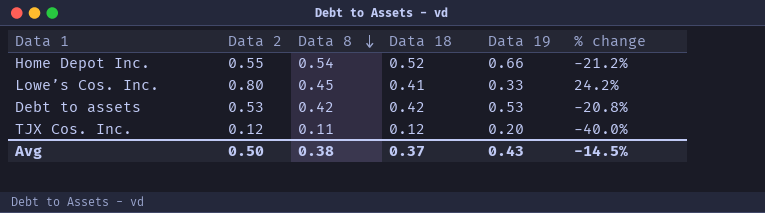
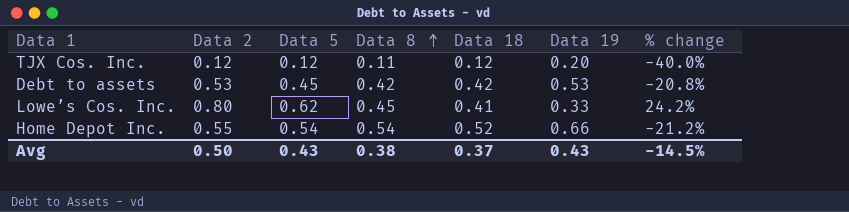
row order: Data 8 descending -> Data 8 ascending
column Data 5 | position: none -> 3

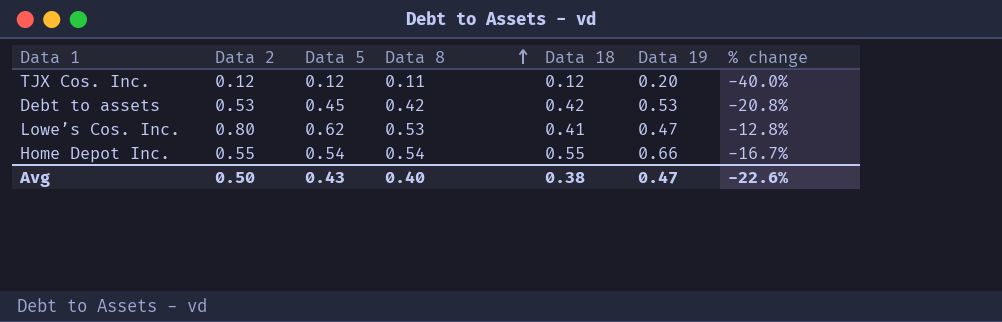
Lowe’s Cos. Inc. | Data 8: 0.45 -> 0.53
Lowe’s Cos. Inc. | Data 19: 0.33 -> 0.47
Lowe’s Cos. Inc. | % change: 24.2% -> -12.8%
Home Depot Inc. | Data 18: 0.52 -> 0.55
Home Depot Inc. | % change: -21.2% -> -16.7%
Avg | Data 8: 0.38 -> 0.40
Avg | Data 18: 0.37 -> 0.38
Avg | Data 19: 0.43 -> 0.47
Avg | % change: -14.5% -> -22.6%

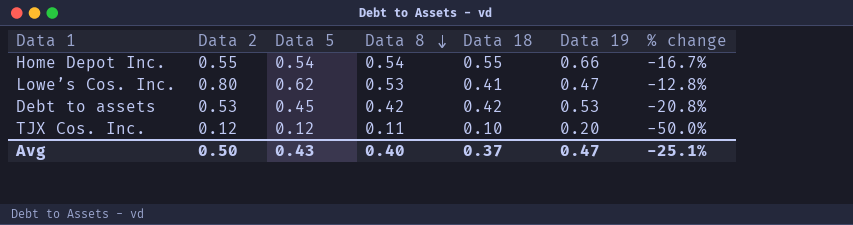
row order: Data 8 ascending -> Data 8 descending
TJX Cos. Inc. | Data 18: 0.12 -> 0.10
TJX Cos. Inc. | % change: -40.0% -> -50.0%
Avg | Data 18: 0.38 -> 0.37
Avg | % change: -22.6% -> -25.1%

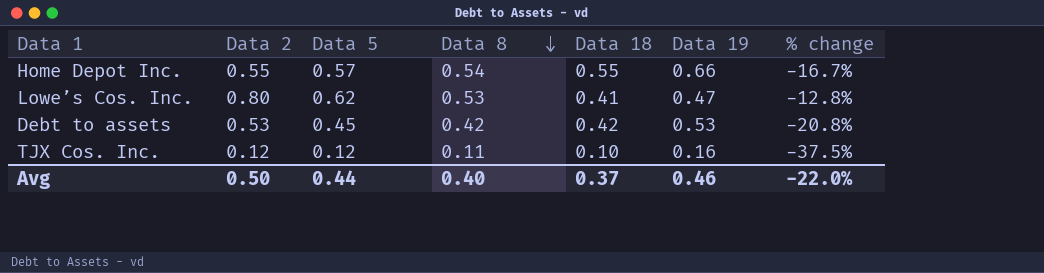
Home Depot Inc. | Data 5: 0.54 -> 0.57
TJX Cos. Inc. | Data 19: 0.20 -> 0.16
TJX Cos. Inc. | % change: -50.0% -> -37.5%
Avg | Data 5: 0.43 -> 0.44
Avg | Data 19: 0.47 -> 0.46
Avg | % change: -25.1% -> -22.0%

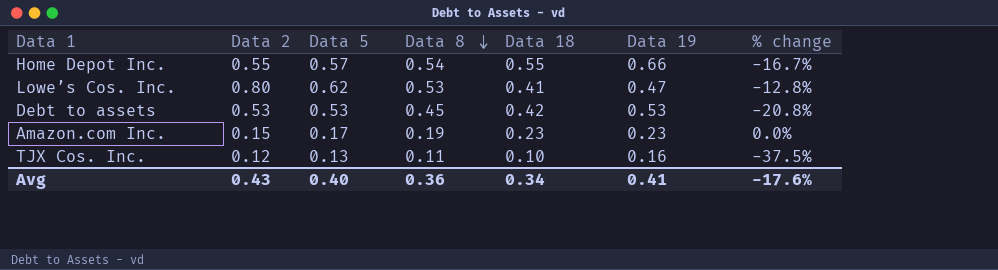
Debt to assets | Data 5: 0.45 -> 0.53
Debt to assets | Data 8: 0.42 -> 0.45
row Amazon.com Inc.: none -> 0.15 | 0.17 | 0.19 | 0.23 | 0.23 | 0.0%
TJX Cos. Inc. | Data 5: 0.12 -> 0.13
Avg | Data 2: 0.50 -> 0.43
Avg | Data 5: 0.44 -> 0.40
Avg | Data 8: 0.40 -> 0.36
Avg | Data 18: 0.37 -> 0.34
Avg | Data 19: 0.46 -> 0.41
Avg | % change: -22.0% -> -17.6%

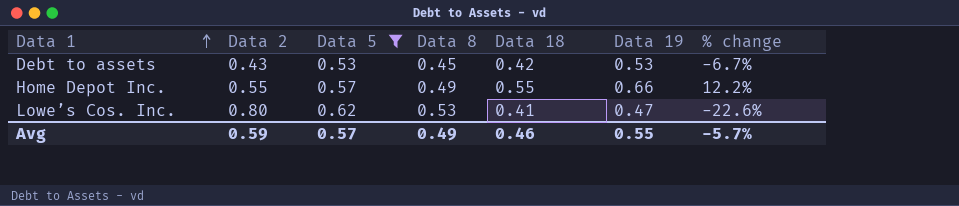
filter: none -> Data 5 >= 0.53
row order: Data 8 descending -> Data 1 ascending
column % change | formula: ([Data 18] - [Data 19]) / [Data 19] -> ([Data 18] - [Data 8]) / [Data 8]
Debt to assets | Data 2: 0.53 -> 0.43
Home Depot Inc. | Data 8: 0.54 -> 0.49
Avg | Data 2: 0.43 -> 0.59
Avg | Data 5: 0.40 -> 0.57
Avg | Data 8: 0.36 -> 0.49
Avg | Data 18: 0.34 -> 0.46
Avg | Data 19: 0.41 -> 0.55
Avg | % change: -17.6% -> -5.7%

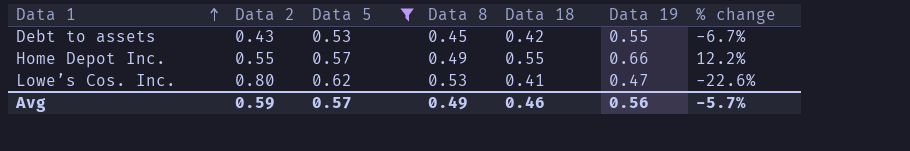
Debt to assets | Data 19: 0.53 -> 0.55
Avg | Data 19: 0.55 -> 0.56

